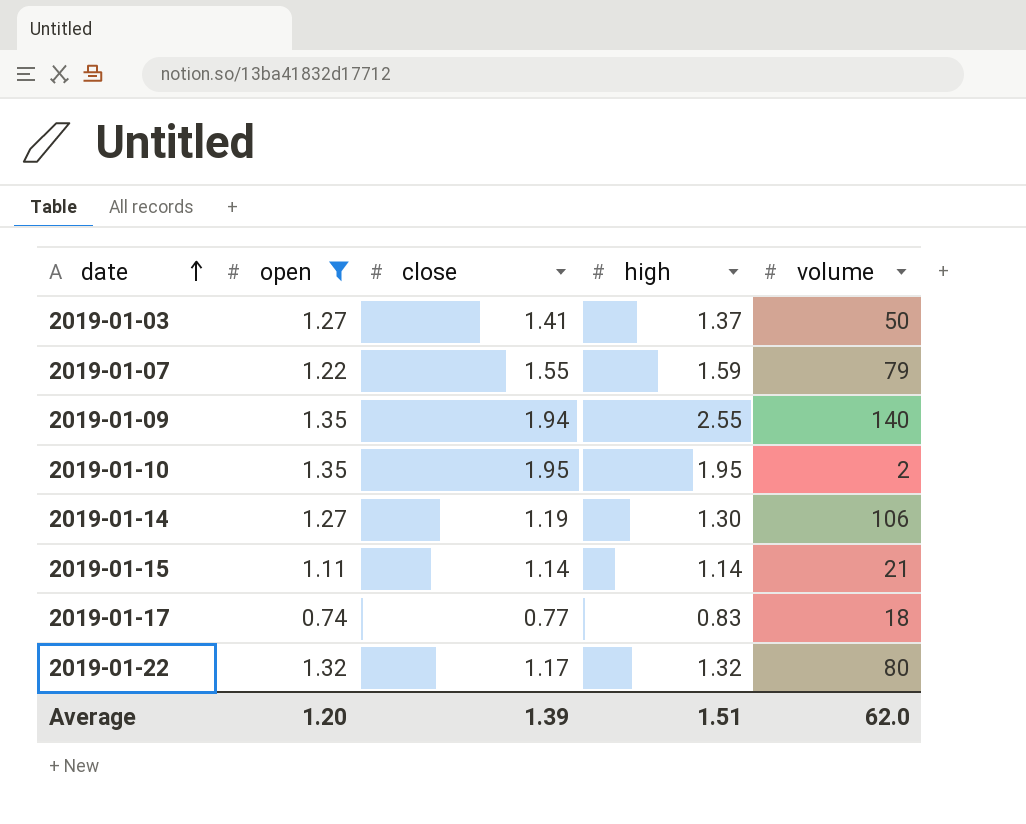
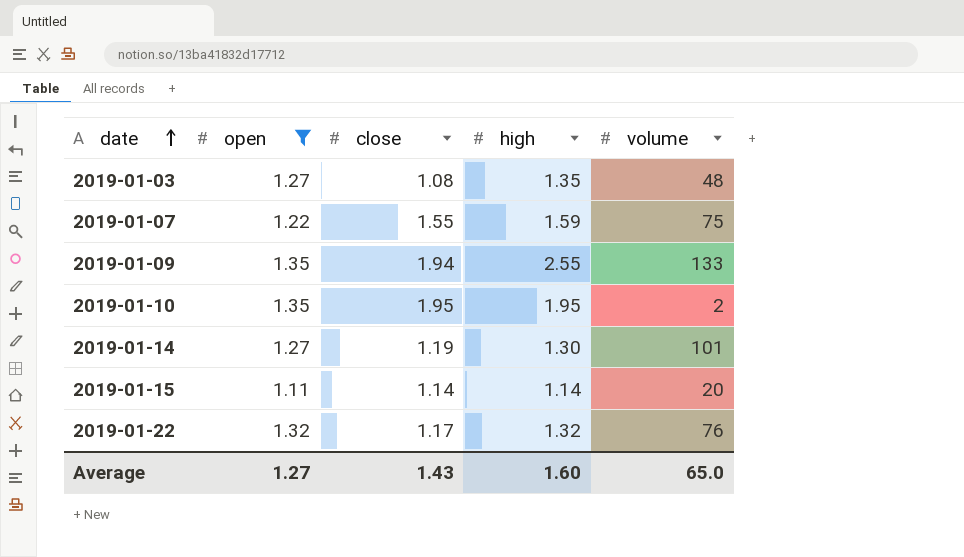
row 2019-01-17: 0.74 | 0.77 | 0.83 | 18 -> none
2019-01-03 | close: 1.41 -> 1.08
2019-01-03 | high: 1.37 -> 1.35
2019-01-03 | volume: 50 -> 48
2019-01-07 | volume: 79 -> 75
2019-01-09 | volume: 140 -> 133
2019-01-14 | volume: 106 -> 101
2019-01-15 | volume: 21 -> 20
2019-01-22 | volume: 80 -> 76
Average | open: 1.20 -> 1.27
Average | close: 1.39 -> 1.43
Average | high: 1.51 -> 1.60
Average | volume: 62.0 -> 65.0

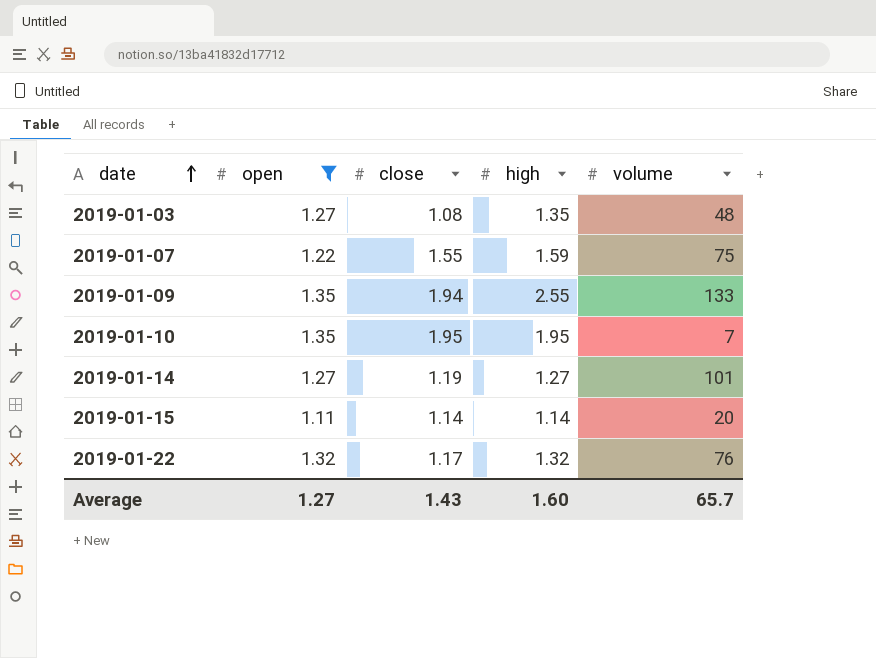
2019-01-10 | volume: 2 -> 7
2019-01-14 | high: 1.30 -> 1.27
Average | volume: 65.0 -> 65.7

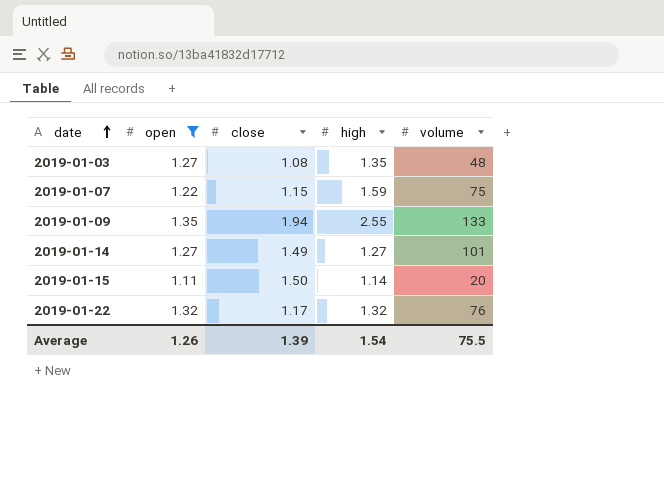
row 2019-01-10: 1.35 | 1.95 | 1.95 | 7 -> none
2019-01-07 | close: 1.55 -> 1.15
2019-01-14 | close: 1.19 -> 1.49
2019-01-15 | close: 1.14 -> 1.50
Average | open: 1.27 -> 1.26
Average | close: 1.43 -> 1.39
Average | high: 1.60 -> 1.54
Average | volume: 65.7 -> 75.5

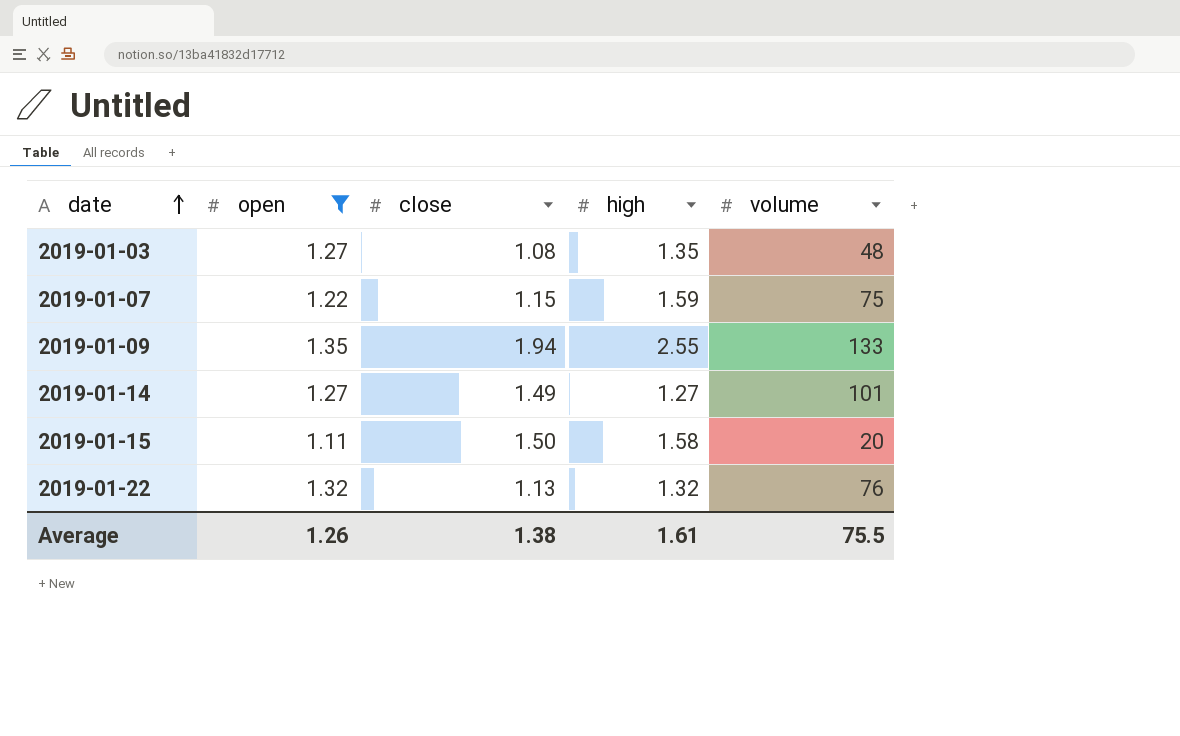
2019-01-15 | high: 1.14 -> 1.58
2019-01-22 | close: 1.17 -> 1.13
Average | close: 1.39 -> 1.38
Average | high: 1.54 -> 1.61

